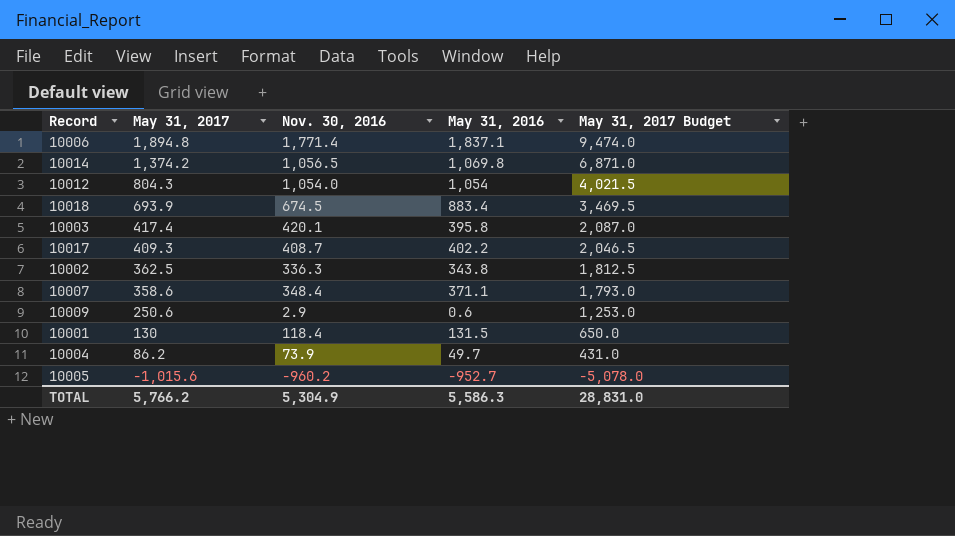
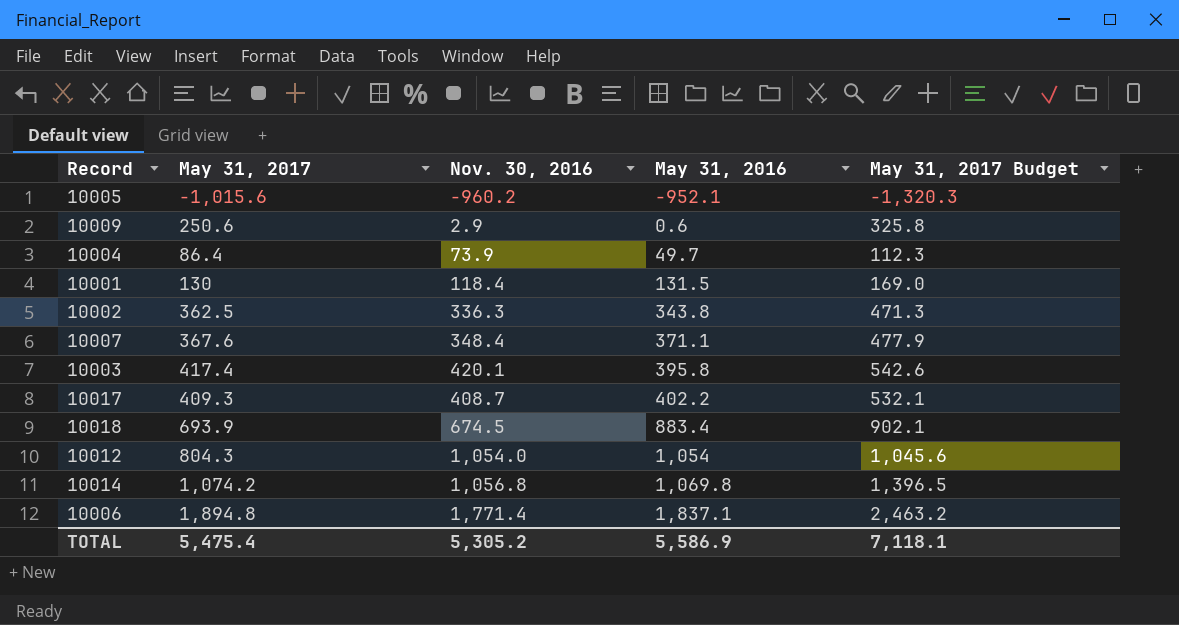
row order: May 31, 2017 descending -> May 31, 2016 ascending
column May 31, 2017 Budget | formula: [May 31, 2017] * 5 -> [May 31, 2017] * 1.3
10005 | May 31, 2016: -952.7 -> -952.1
10004 | May 31, 2017: 86.2 -> 86.4
10007 | May 31, 2017: 358.6 -> 367.6
10014 | May 31, 2017: 1,374.2 -> 1,074.2
10014 | Nov. 30, 2016: 1,056.5 -> 1,056.8
TOTAL | May 31, 2017: 5,766.2 -> 5,475.4
TOTAL | Nov. 30, 2016: 5,304.9 -> 5,305.2
TOTAL | May 31, 2016: 5,586.3 -> 5,586.9
TOTAL | May 31, 2017 Budget: 28,831.0 -> 7,118.1

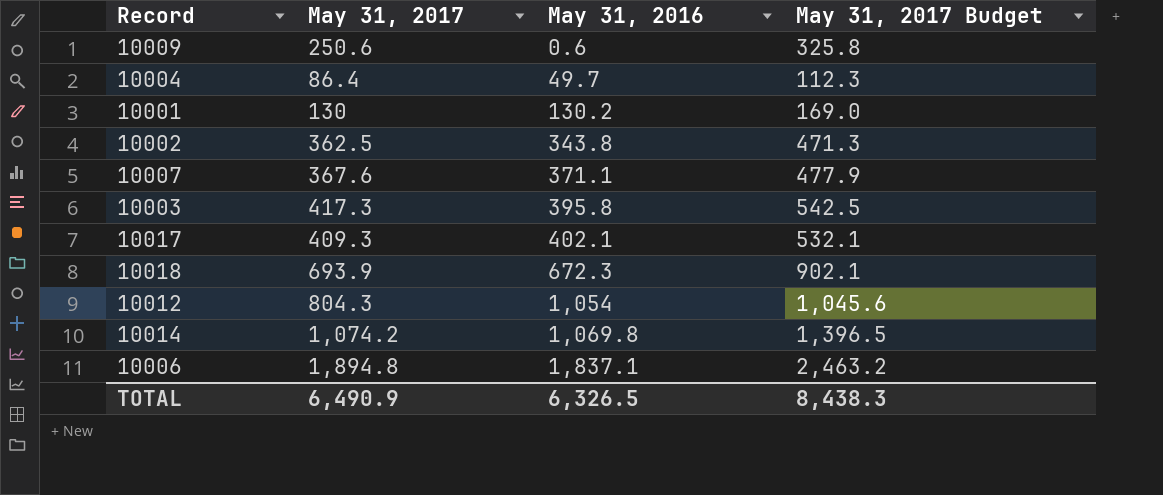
column Nov. 30, 2016 | position: 3 -> none
row 10005: -1,015.6 | -960.2 | -952.1 | -1,320.3 -> none
10001 | May 31, 2016: 131.5 -> 130.2
10003 | May 31, 2017: 417.4 -> 417.3
10003 | May 31, 2017 Budget: 542.6 -> 542.5
10017 | May 31, 2016: 402.2 -> 402.1
10018 | May 31, 2016: 883.4 -> 672.3
TOTAL | May 31, 2017: 5,475.4 -> 6,490.9
TOTAL | May 31, 2016: 5,586.9 -> 6,326.5
TOTAL | May 31, 2017 Budget: 7,118.1 -> 8,438.3

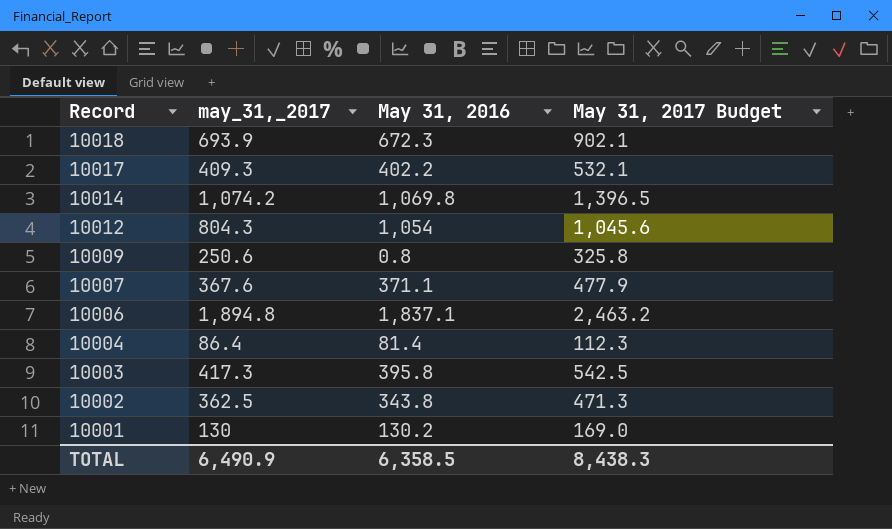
row order: May 31, 2016 ascending -> Record descending
column name: May 31, 2017 -> may_31,_2017
10017 | May 31, 2016: 402.1 -> 402.2
10009 | May 31, 2016: 0.6 -> 0.8
10004 | May 31, 2016: 49.7 -> 81.4
TOTAL | May 31, 2016: 6,326.5 -> 6,358.5

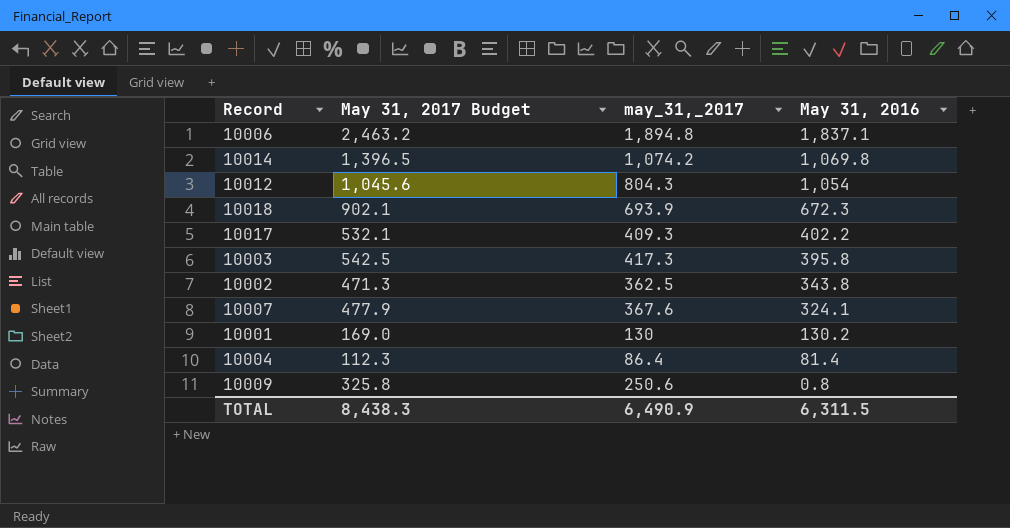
row order: Record descending -> May 31, 2016 descending
column May 31, 2017 Budget | position: 4 -> 2
10007 | May 31, 2016: 371.1 -> 324.1
TOTAL | May 31, 2016: 6,358.5 -> 6,311.5

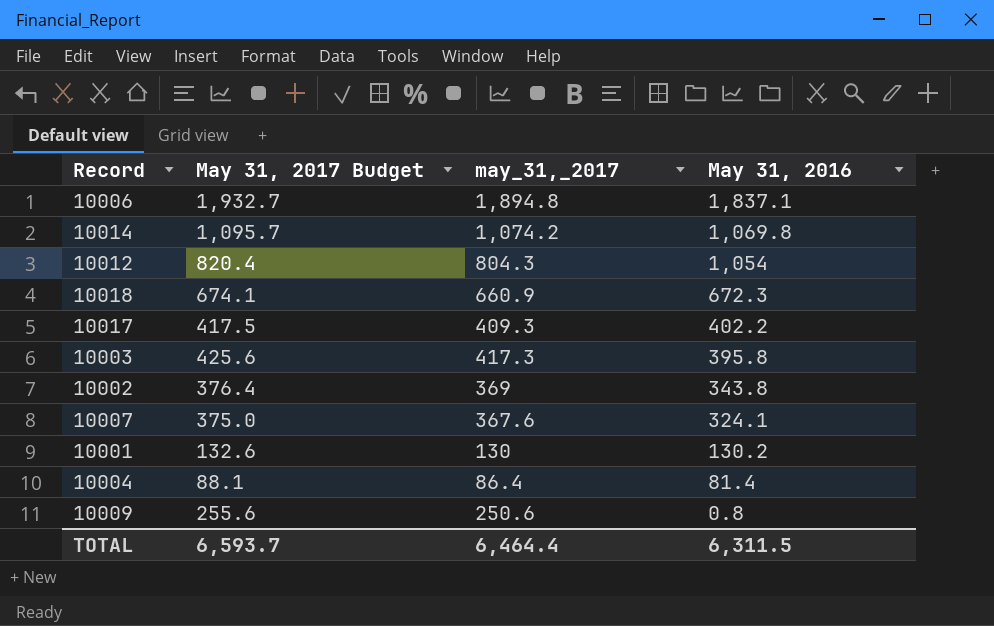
column May 31, 2017 Budget | formula: [may_31,_2017] * 1.3 -> [may_31,_2017] * 1.02
10018 | may_31,_2017: 693.9 -> 660.9
10002 | may_31,_2017: 362.5 -> 369
TOTAL | May 31, 2017 Budget: 8,438.3 -> 6,593.7
TOTAL | may_31,_2017: 6,490.9 -> 6,464.4

